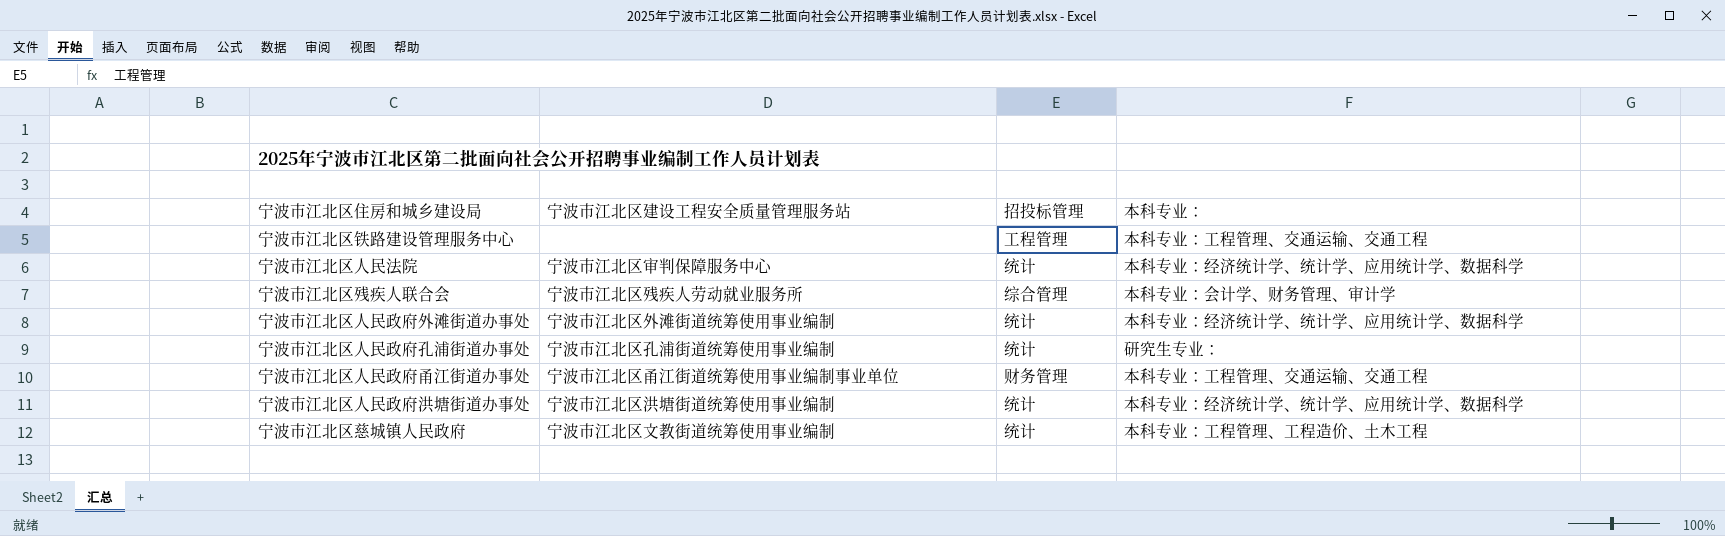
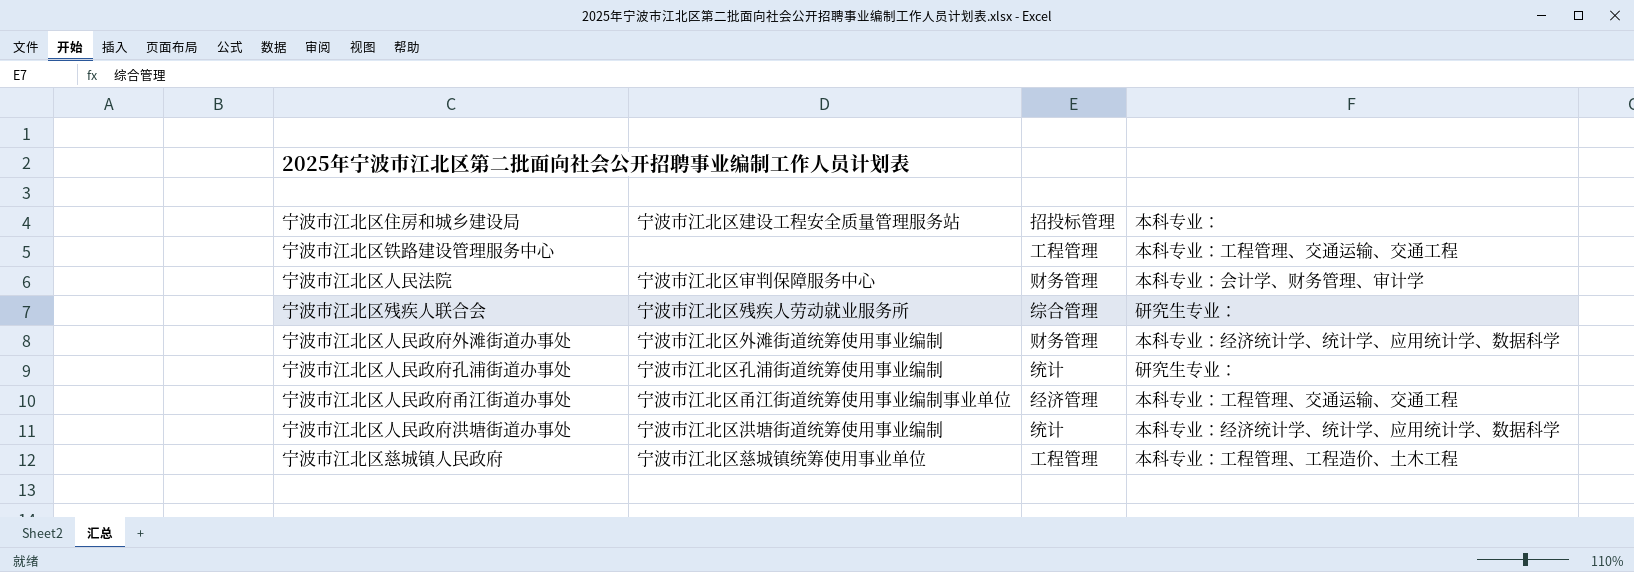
宁波市江北区人民法院 | 招投标管理: 统计 -> 财务管理
宁波市江北区人民法院 | 本科专业：: 本科专业：经济统计学、统计学、应用统计学、数据科学 -> 本科专业：会计学、财务管理、审计学
宁波市江北区残疾人联合会 | 本科专业：: 本科专业：会计学、财务管理、审计学 -> 研究生专业：
宁波市江北区人民政府外滩街道办事处 | 招投标管理: 统计 -> 财务管理
宁波市江北区人民政府甬江街道办事处 | 招投标管理: 财务管理 -> 经济管理
宁波市江北区慈城镇人民政府 | 宁波市江北区建设工程安全质量管理服务站: 宁波市江北区文教街道统筹使用事业编制 -> 宁波市江北区慈城镇统筹使用事业单位
宁波市江北区慈城镇人民政府 | 招投标管理: 统计 -> 工程管理

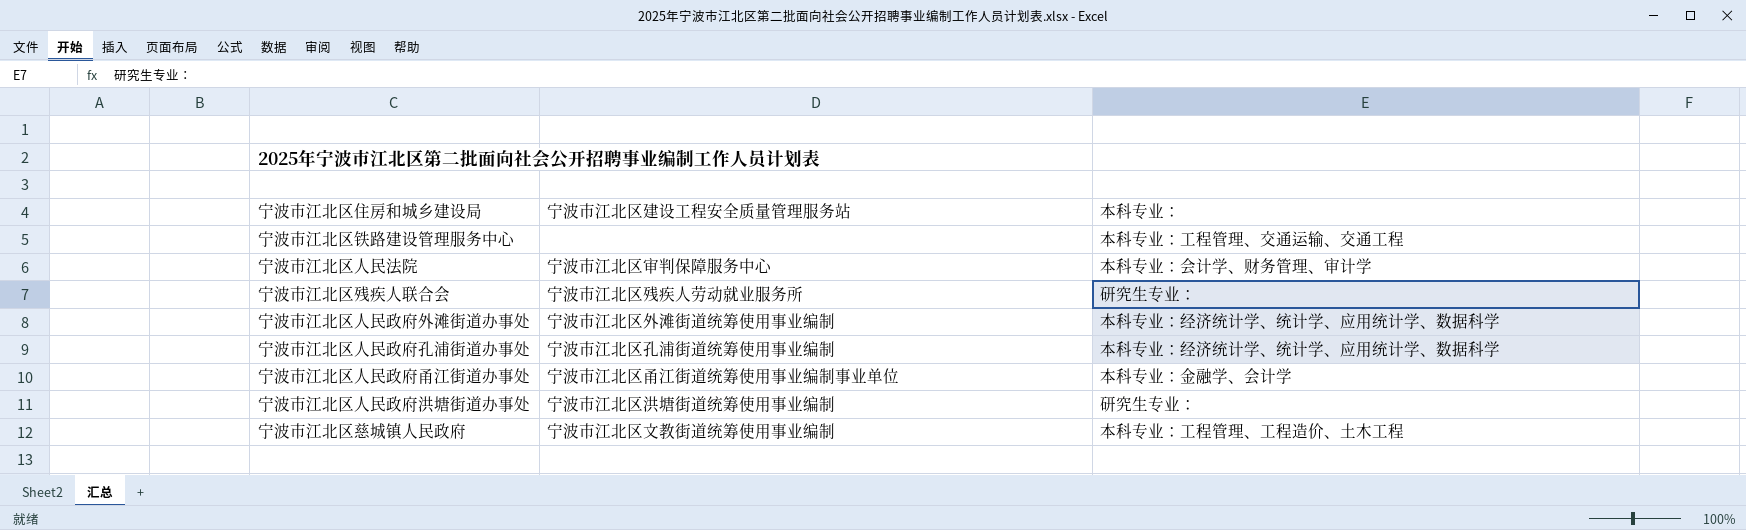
column 招投标管理 | position: 3 -> none
宁波市江北区人民政府孔浦街道办事处 | 本科专业：: 研究生专业： -> 本科专业：经济统计学、统计学、应用统计学、数据科学
宁波市江北区人民政府甬江街道办事处 | 本科专业：: 本科专业：工程管理、交通运输、交通工程 -> 本科专业：金融学、会计学
宁波市江北区人民政府洪塘街道办事处 | 本科专业：: 本科专业：经济统计学、统计学、应用统计学、数据科学 -> 研究生专业：
宁波市江北区慈城镇人民政府 | 宁波市江北区建设工程安全质量管理服务站: 宁波市江北区慈城镇统筹使用事业单位 -> 宁波市江北区文教街道统筹使用事业编制

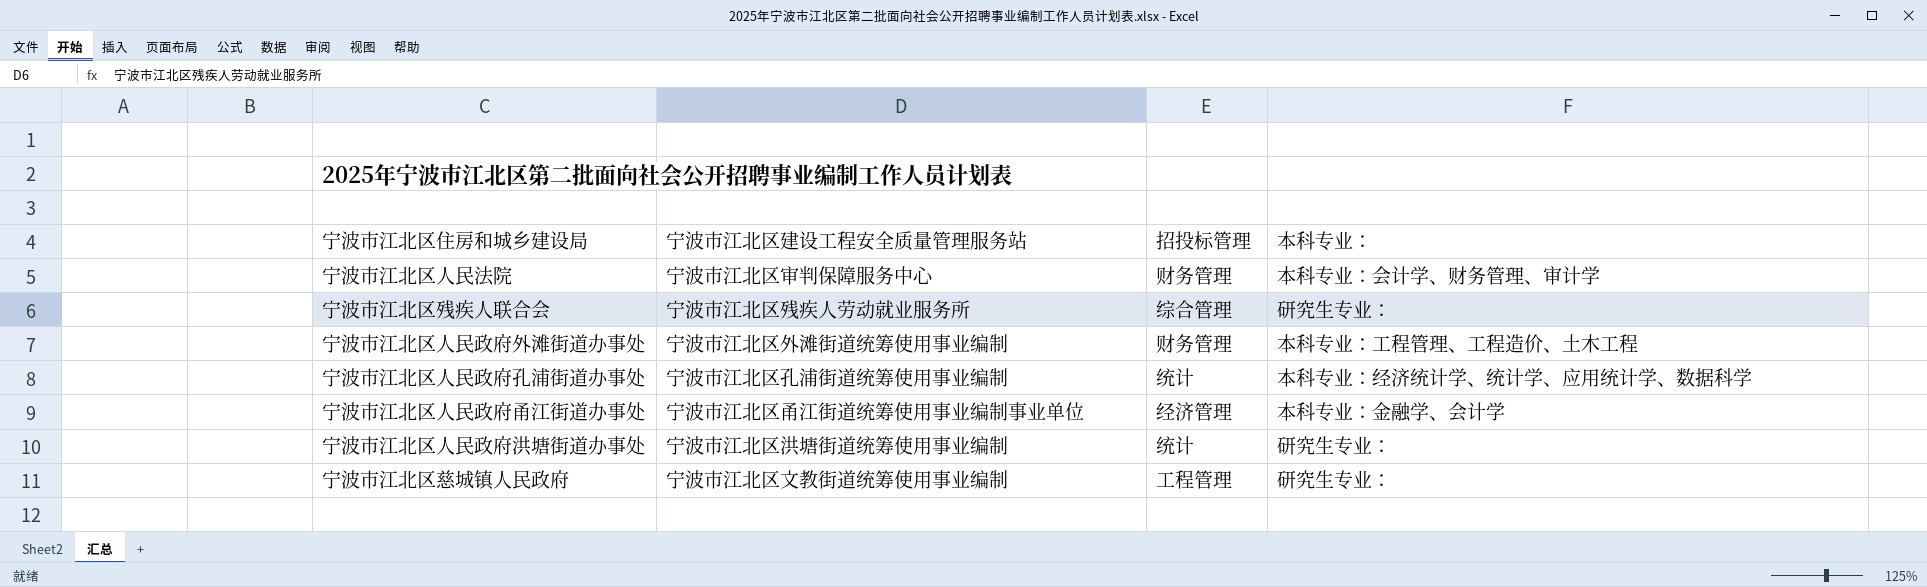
column 招投标管理 | position: none -> 3
row 宁波市江北区铁路建设管理服务中心: none | 本科专业：工程管理、交通运输、交通工程 -> none
宁波市江北区人民政府外滩街道办事处 | 本科专业：: 本科专业：经济统计学、统计学、应用统计学、数据科学 -> 本科专业：工程管理、工程造价、土木工程
宁波市江北区慈城镇人民政府 | 本科专业：: 本科专业：工程管理、工程造价、土木工程 -> 研究生专业：

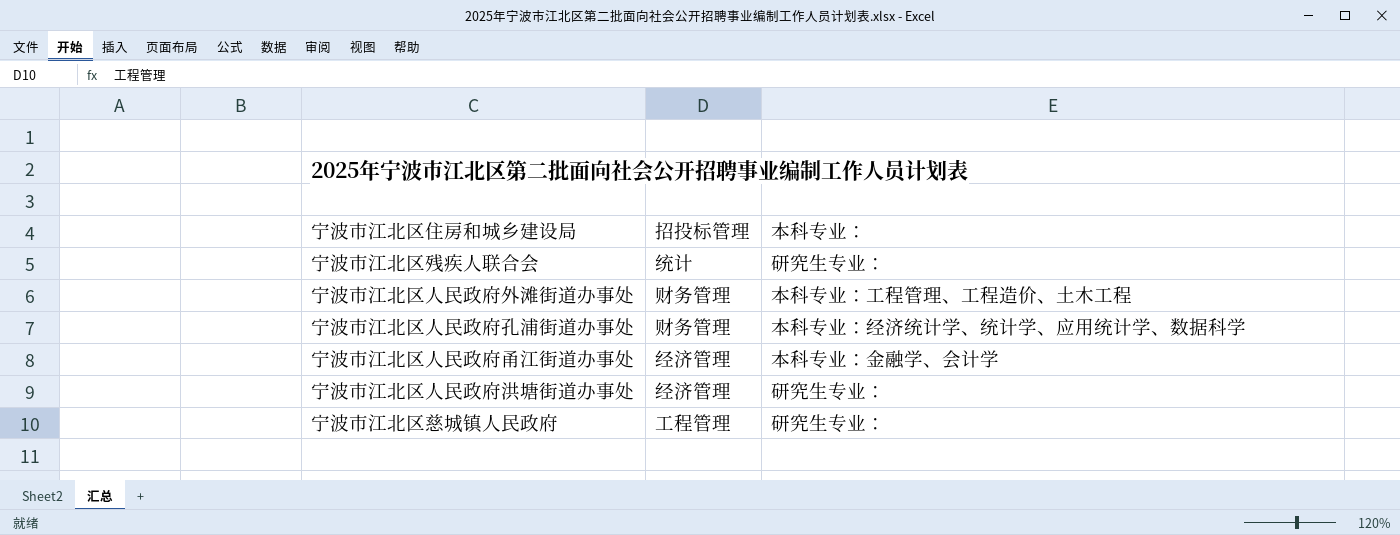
column 宁波市江北区建设工程安全质量管理服务站 | position: 2 -> none
row 宁波市江北区人民法院: 宁波市江北区审判保障服务中心 | 财务管理 | 本科专业：会计学、财务管理、审计学 -> none
宁波市江北区残疾人联合会 | 招投标管理: 综合管理 -> 统计
宁波市江北区人民政府孔浦街道办事处 | 招投标管理: 统计 -> 财务管理
宁波市江北区人民政府洪塘街道办事处 | 招投标管理: 统计 -> 经济管理

